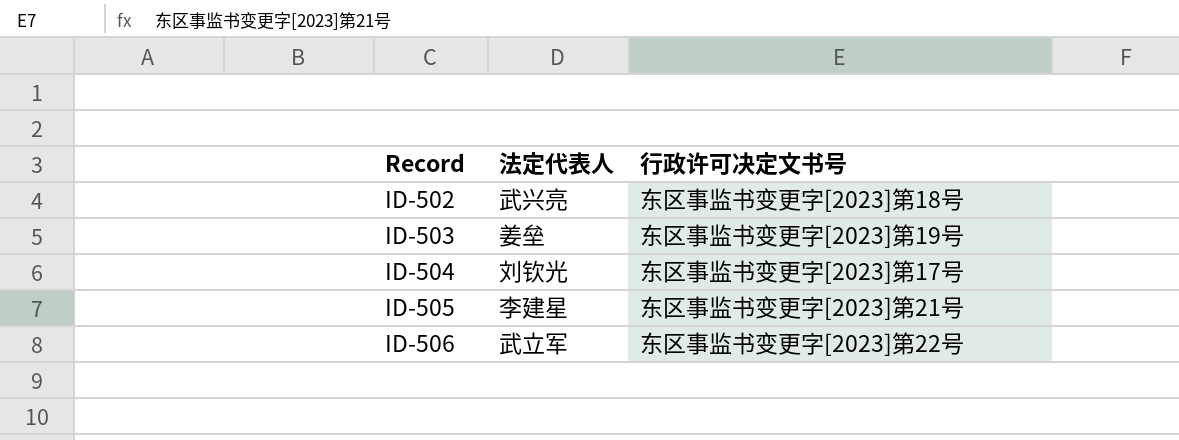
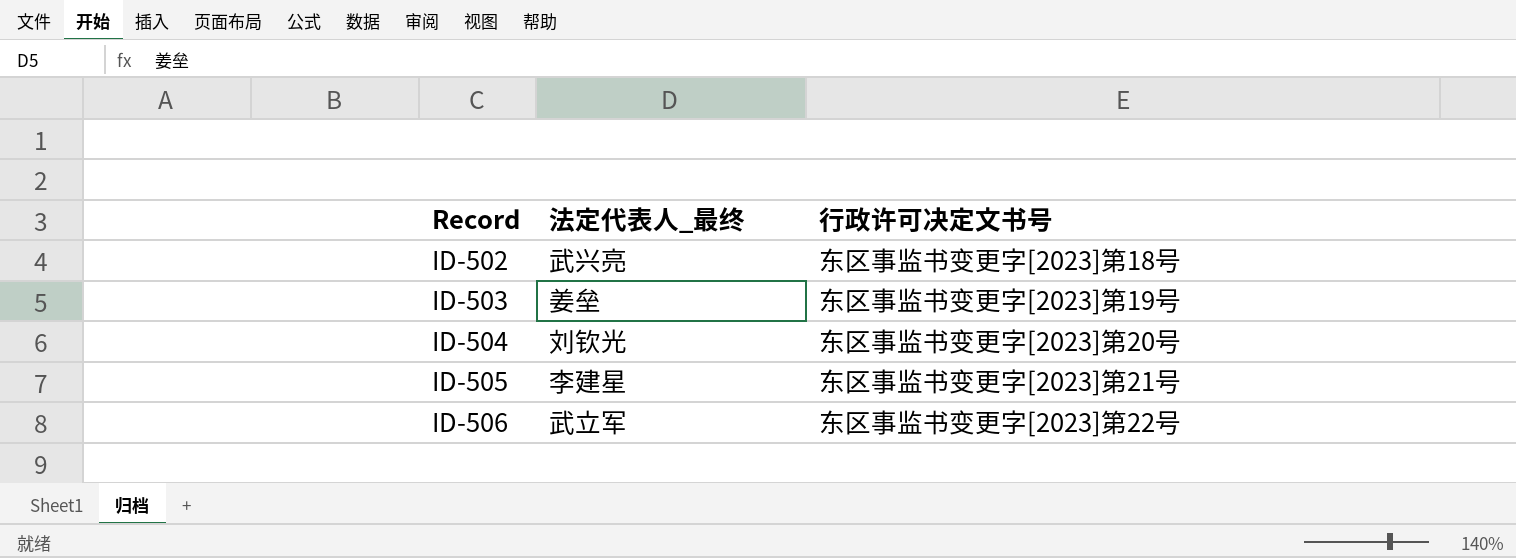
column name: 法定代表人 -> 法定代表人_最终
ID-504 | 行政许可决定文书号: 东区事监书变更字[2023]第17号 -> 东区事监书变更字[2023]第20号

